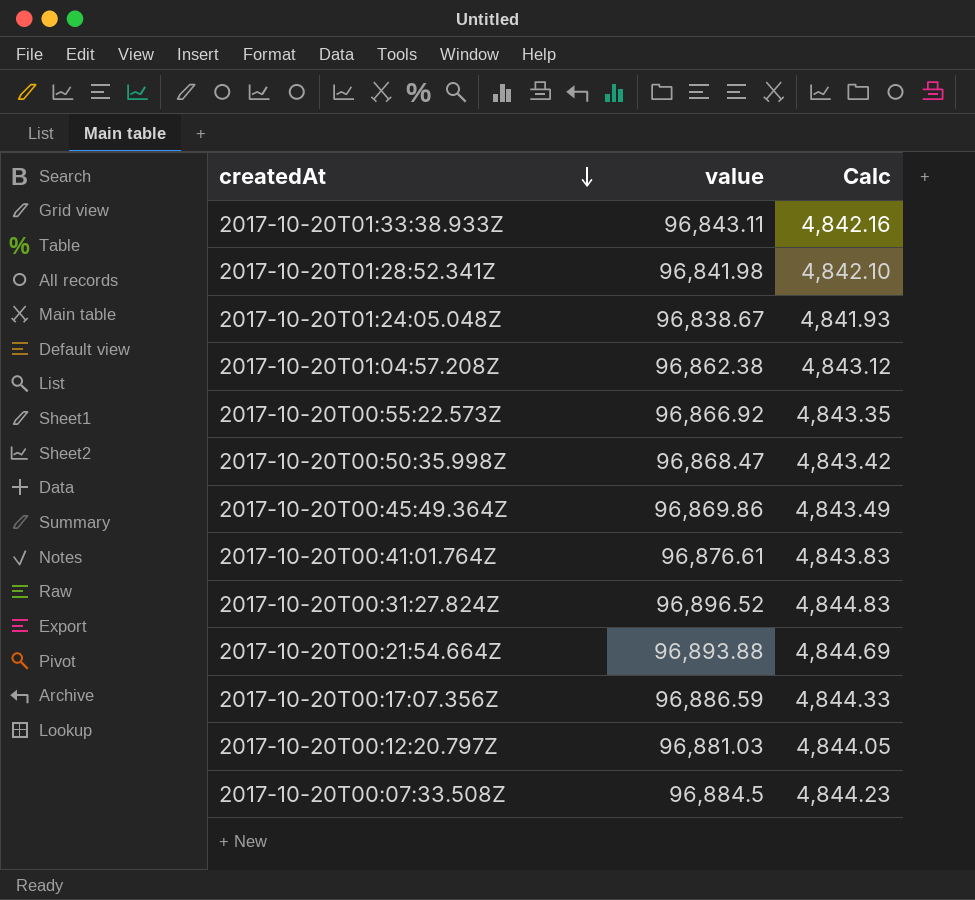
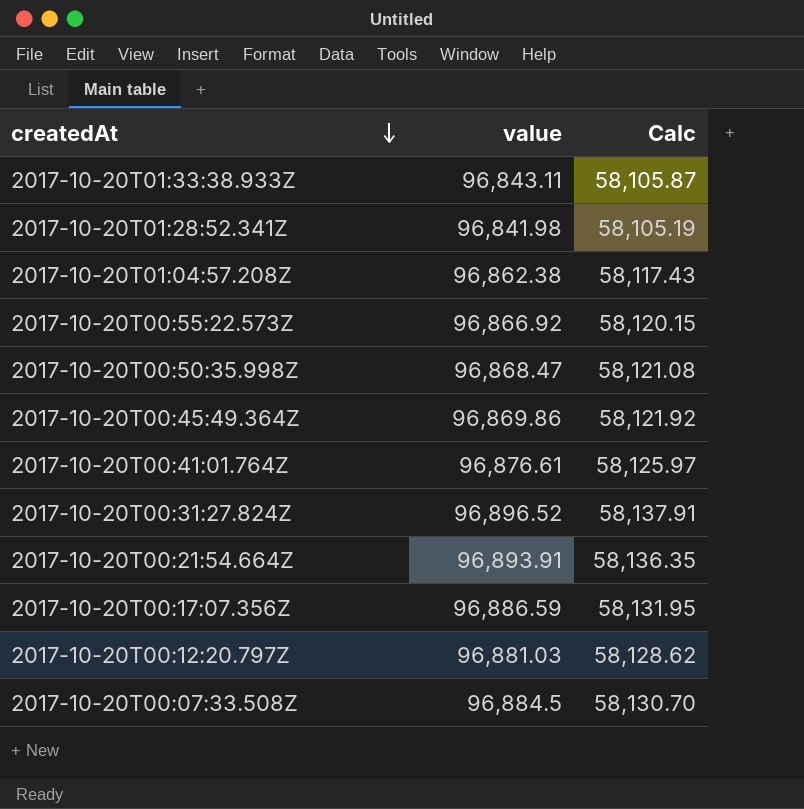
column Calc | formula: [value] * 0.05 -> [value] * 0.6
row 2017-10-20T01:24:05.048Z: 96,838.67 | 4,841.93 -> none
2017-10-20T00:21:54.664Z | value: 96,893.88 -> 96,893.91

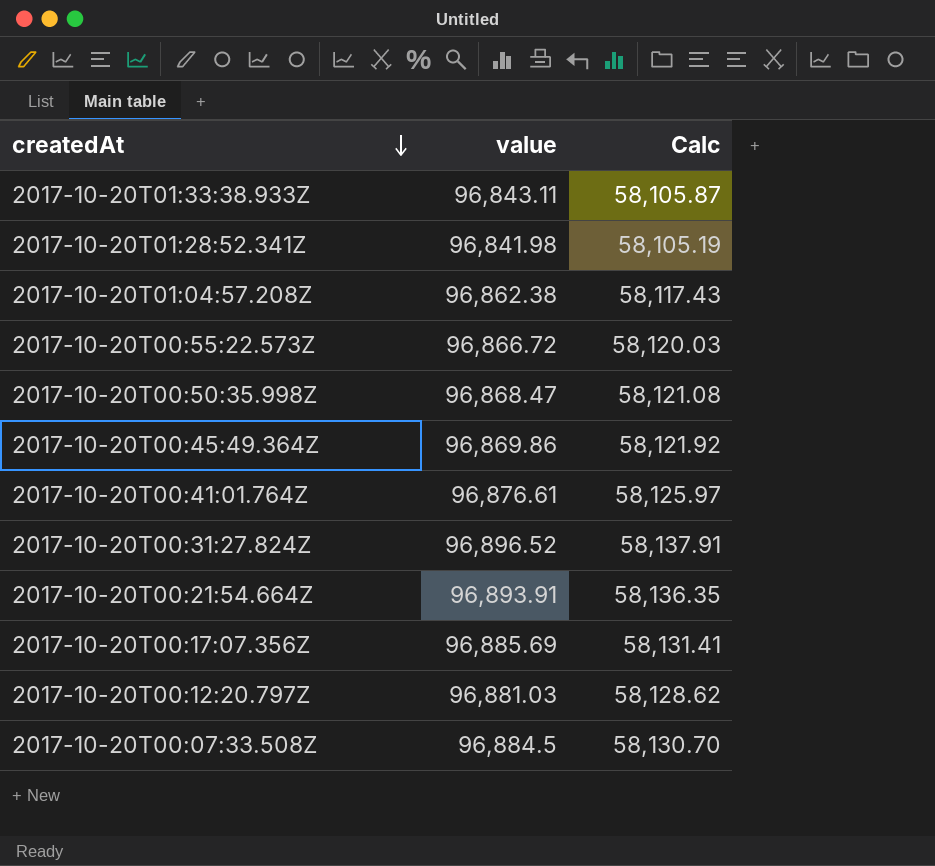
2017-10-20T00:55:22.573Z | value: 96,866.92 -> 96,866.72
2017-10-20T00:55:22.573Z | Calc: 58,120.15 -> 58,120.03
2017-10-20T00:17:07.356Z | value: 96,886.59 -> 96,885.69
2017-10-20T00:17:07.356Z | Calc: 58,131.95 -> 58,131.41

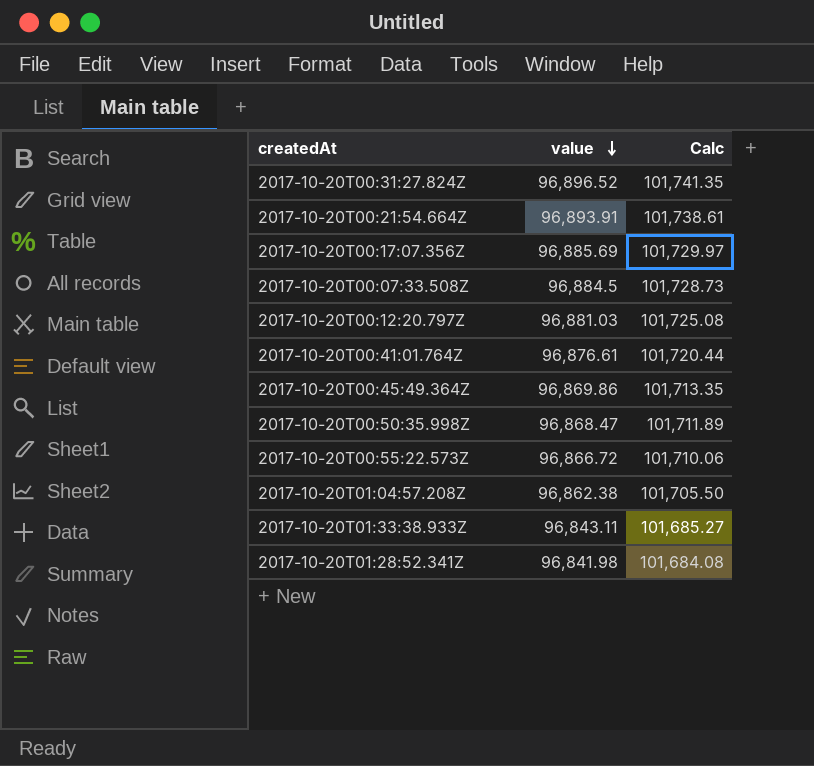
row order: createdAt descending -> value descending
column Calc | formula: [value] * 0.6 -> [value] * 1.05

